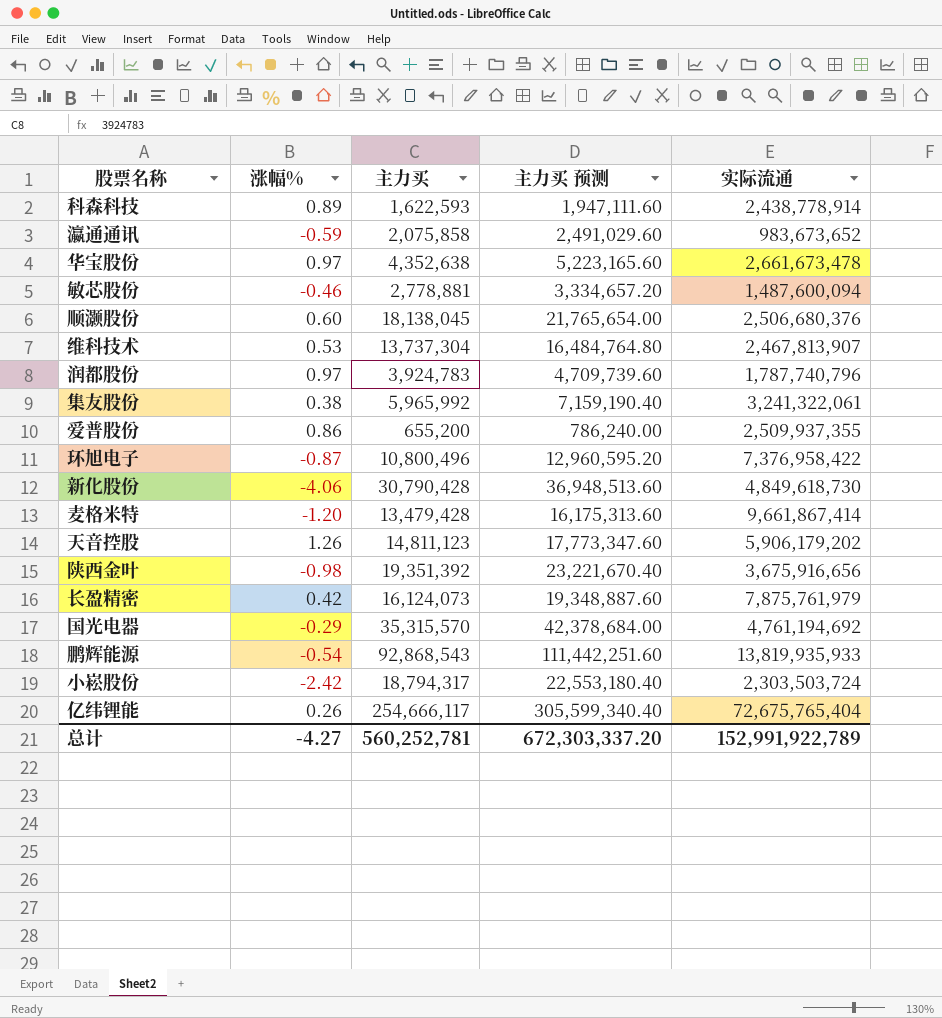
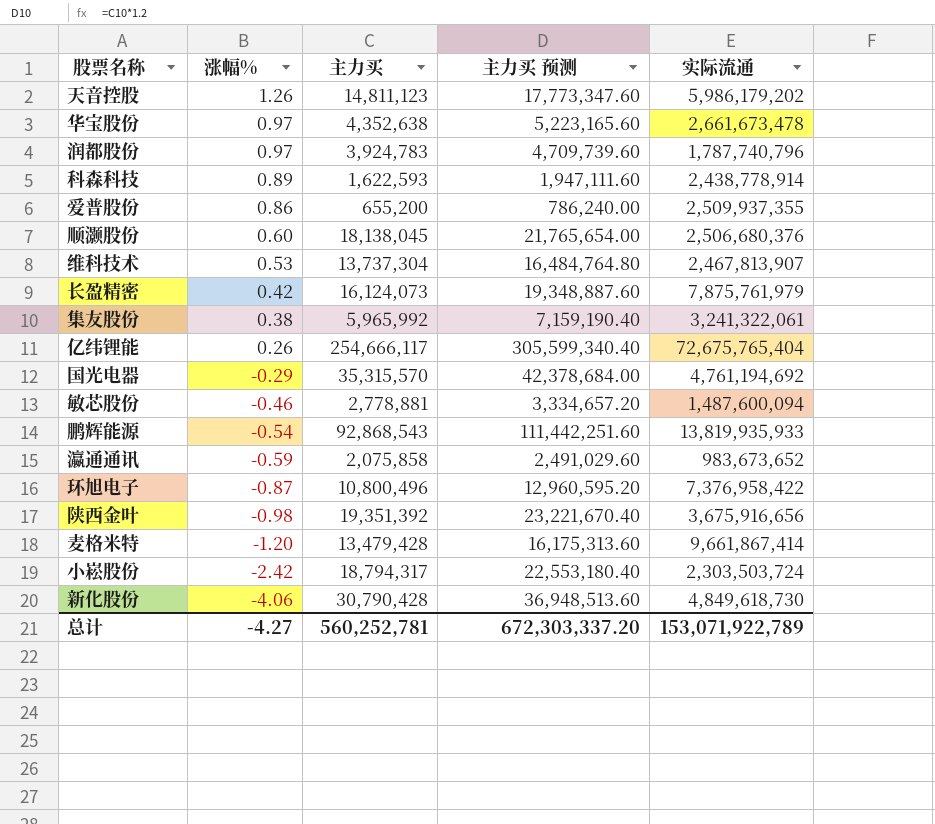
row order: none -> 涨幅% descending
天音控股 | 实际流通: 5,906,179,202 -> 5,986,179,202
总计 | 实际流通: 152,991,922,789 -> 153,071,922,789

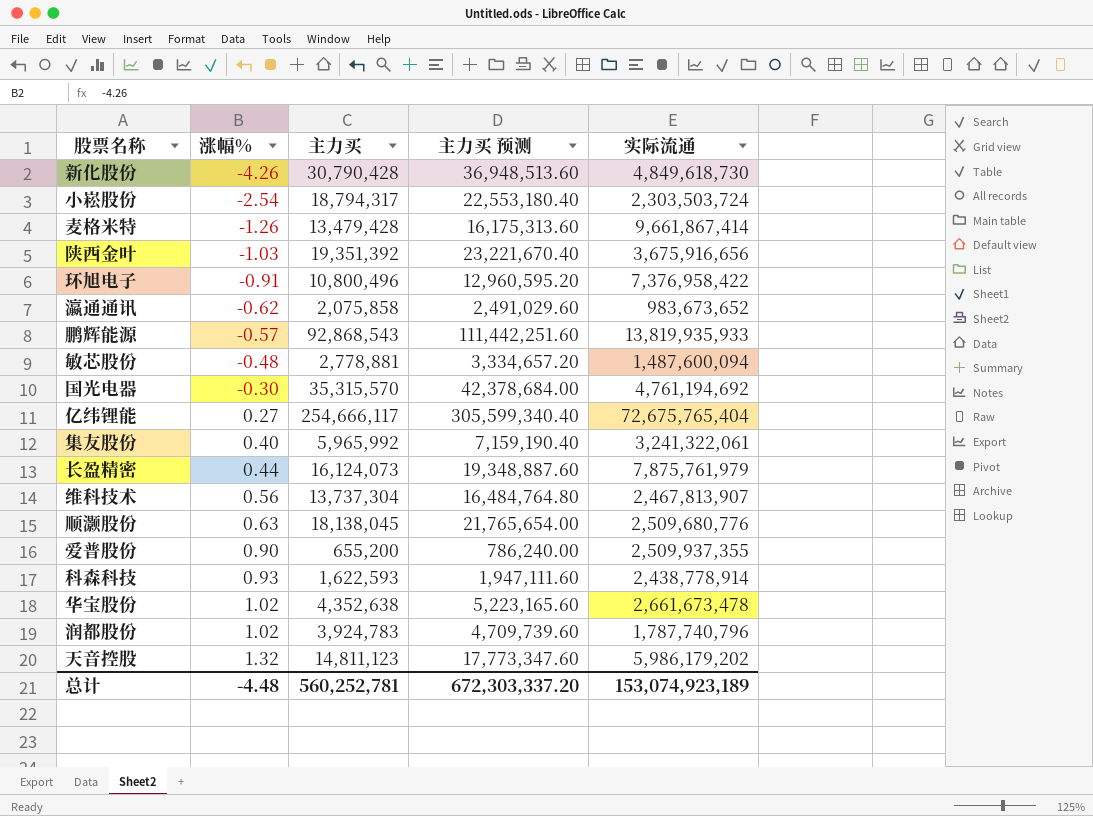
row order: 涨幅% descending -> 涨幅% ascending
新化股份 | 涨幅%: -4.06 -> -4.26
小崧股份 | 涨幅%: -2.42 -> -2.54
麦格米特 | 涨幅%: -1.20 -> -1.26
陕西金叶 | 涨幅%: -0.98 -> -1.03
环旭电子 | 涨幅%: -0.87 -> -0.91
瀛通通讯 | 涨幅%: -0.59 -> -0.62
鹏辉能源 | 涨幅%: -0.54 -> -0.57
敏芯股份 | 涨幅%: -0.46 -> -0.48
国光电器 | 涨幅%: -0.29 -> -0.30
亿纬锂能 | 涨幅%: 0.26 -> 0.27
集友股份 | 涨幅%: 0.38 -> 0.40
长盈精密 | 涨幅%: 0.42 -> 0.44
维科技术 | 涨幅%: 0.53 -> 0.56
顺灏股份 | 涨幅%: 0.60 -> 0.63
顺灏股份 | 实际流通: 2,506,680,376 -> 2,509,680,776
爱普股份 | 涨幅%: 0.86 -> 0.90
科森科技 | 涨幅%: 0.89 -> 0.93
华宝股份 | 涨幅%: 0.97 -> 1.02
润都股份 | 涨幅%: 0.97 -> 1.02
天音控股 | 涨幅%: 1.26 -> 1.32
总计 | 涨幅%: -4.27 -> -4.48
总计 | 实际流通: 153,071,922,789 -> 153,074,923,189

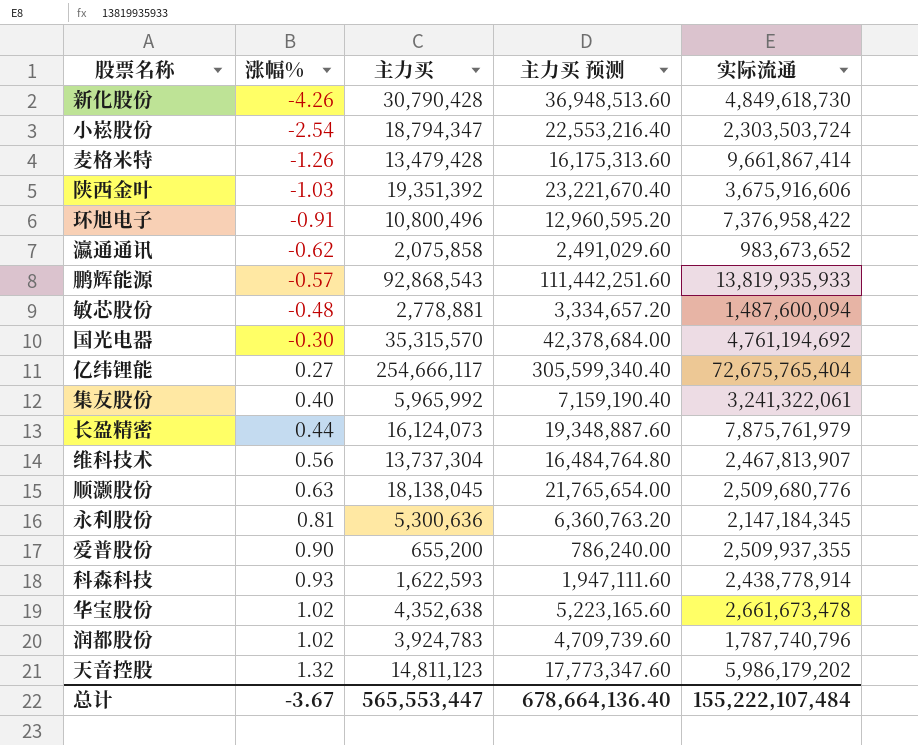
小崧股份 | 主力买: 18,794,317 -> 18,794,347
小崧股份 | 主力买 预测: 22,553,180.40 -> 22,553,216.40
陕西金叶 | 实际流通: 3,675,916,656 -> 3,675,916,606
row 永利股份: none -> 0.81 | 5,300,636 | 6,360,763.20 | 2,147,184,345
总计 | 涨幅%: -4.48 -> -3.67
总计 | 主力买: 560,252,781 -> 565,553,447
总计 | 主力买 预测: 672,303,337.20 -> 678,664,136.40
总计 | 实际流通: 153,074,923,189 -> 155,222,107,484

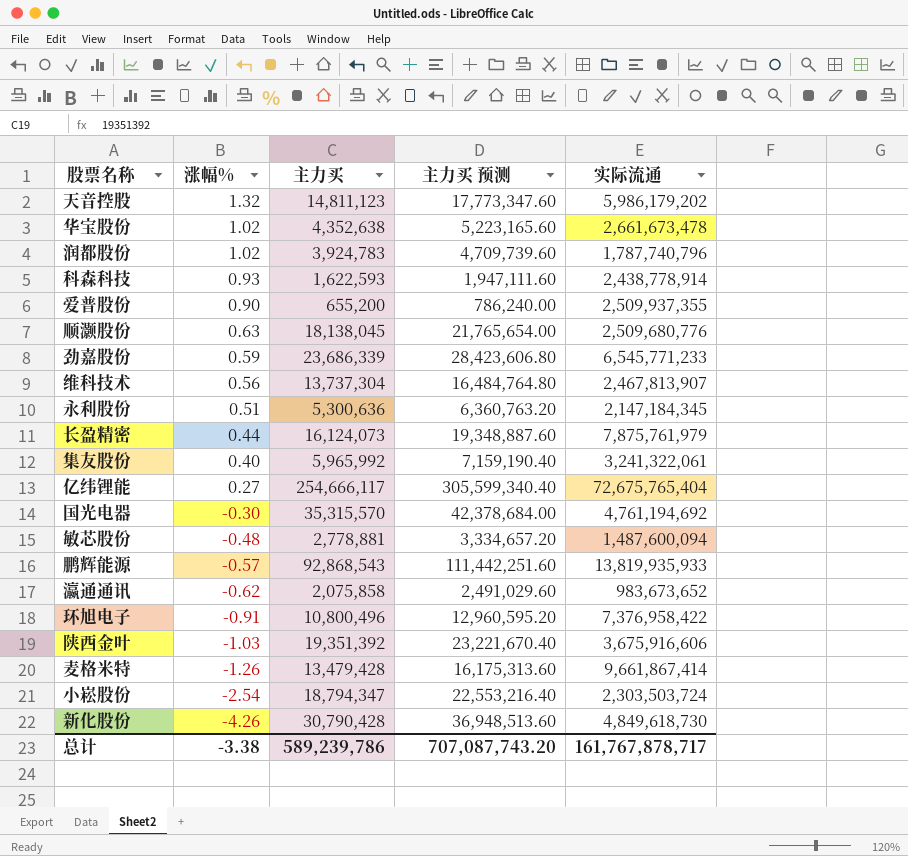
row order: 涨幅% ascending -> 涨幅% descending
row 劲嘉股份: none -> 0.59 | 23,686,339 | 28,423,606.80 | 6,545,771,233
永利股份 | 涨幅%: 0.81 -> 0.51
总计 | 涨幅%: -3.67 -> -3.38
总计 | 主力买: 565,553,447 -> 589,239,786
总计 | 主力买 预测: 678,664,136.40 -> 707,087,743.20
总计 | 实际流通: 155,222,107,484 -> 161,767,878,717

